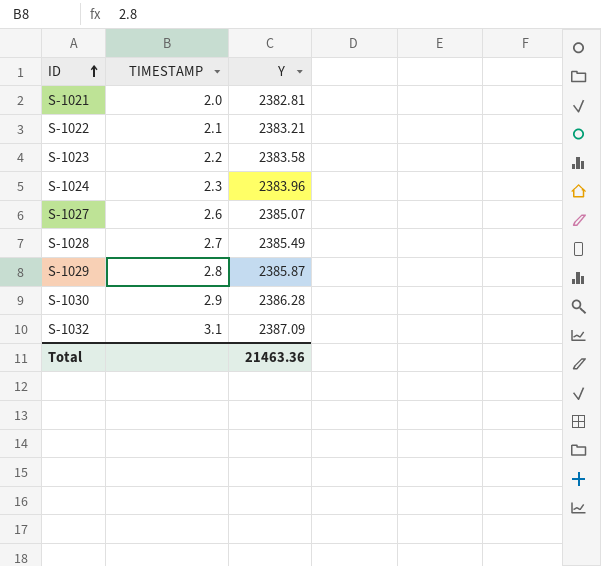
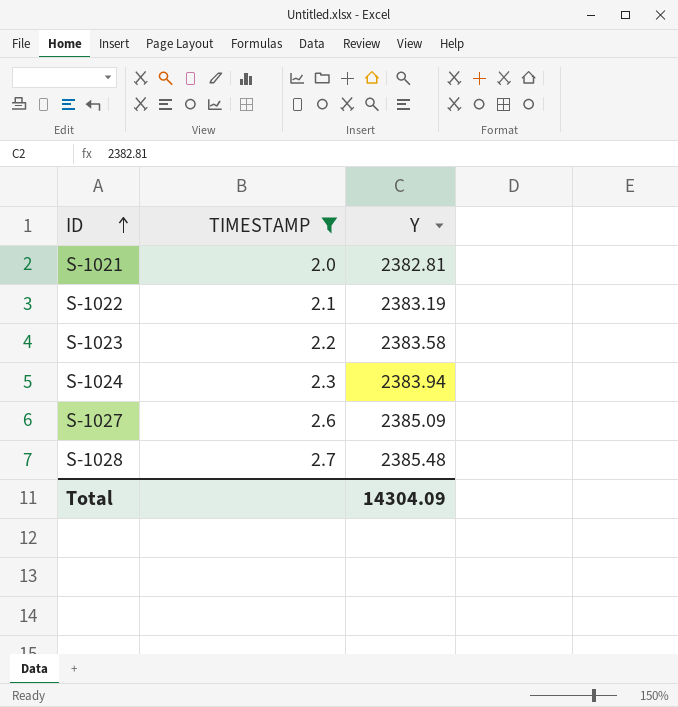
filter: none -> TIMESTAMP <= 2.7
S-1022 | Y: 2383.21 -> 2383.19
S-1024 | Y: 2383.96 -> 2383.94
S-1027 | Y: 2385.07 -> 2385.09
S-1028 | Y: 2385.49 -> 2385.48
Total | Y: 21463.36 -> 14304.09

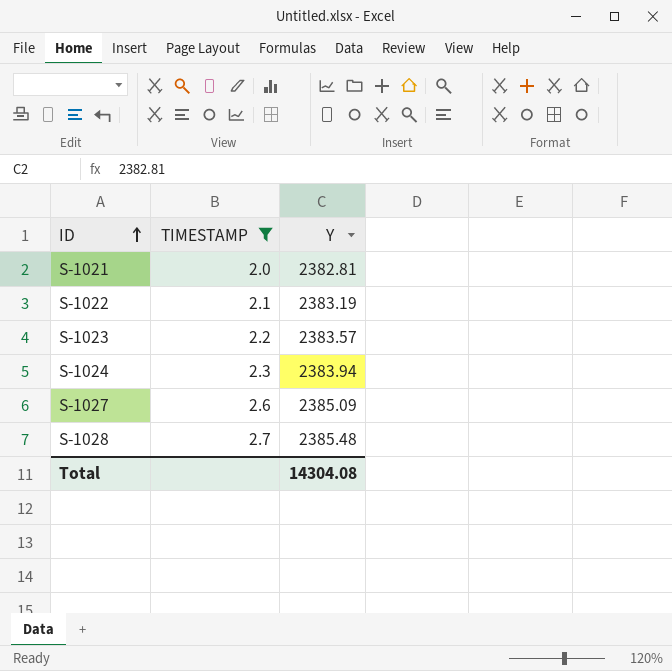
S-1023 | Y: 2383.58 -> 2383.57
Total | Y: 14304.09 -> 14304.08

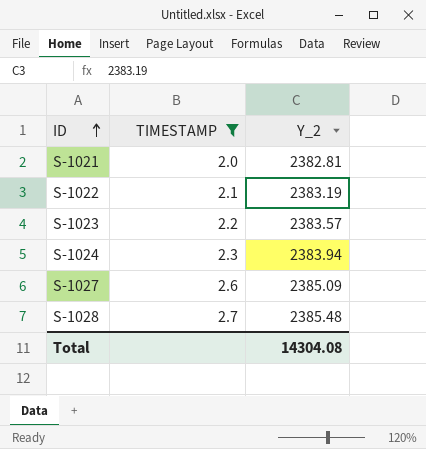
column name: Y -> Y_2

